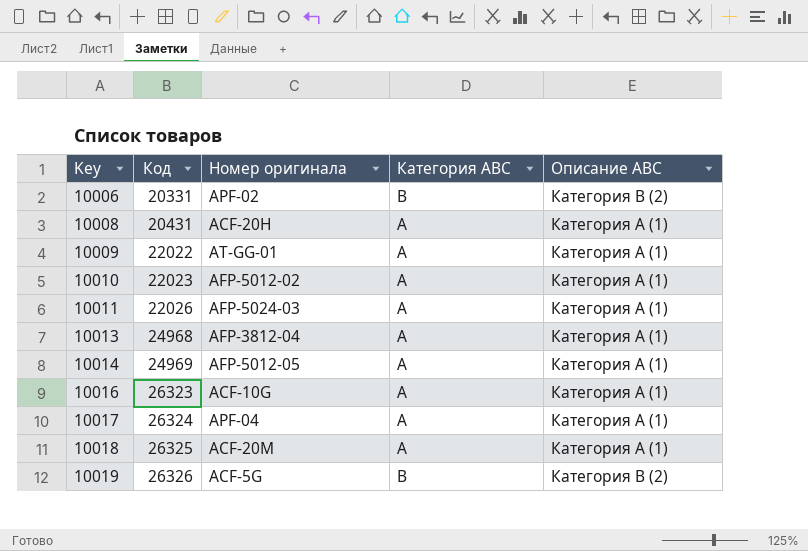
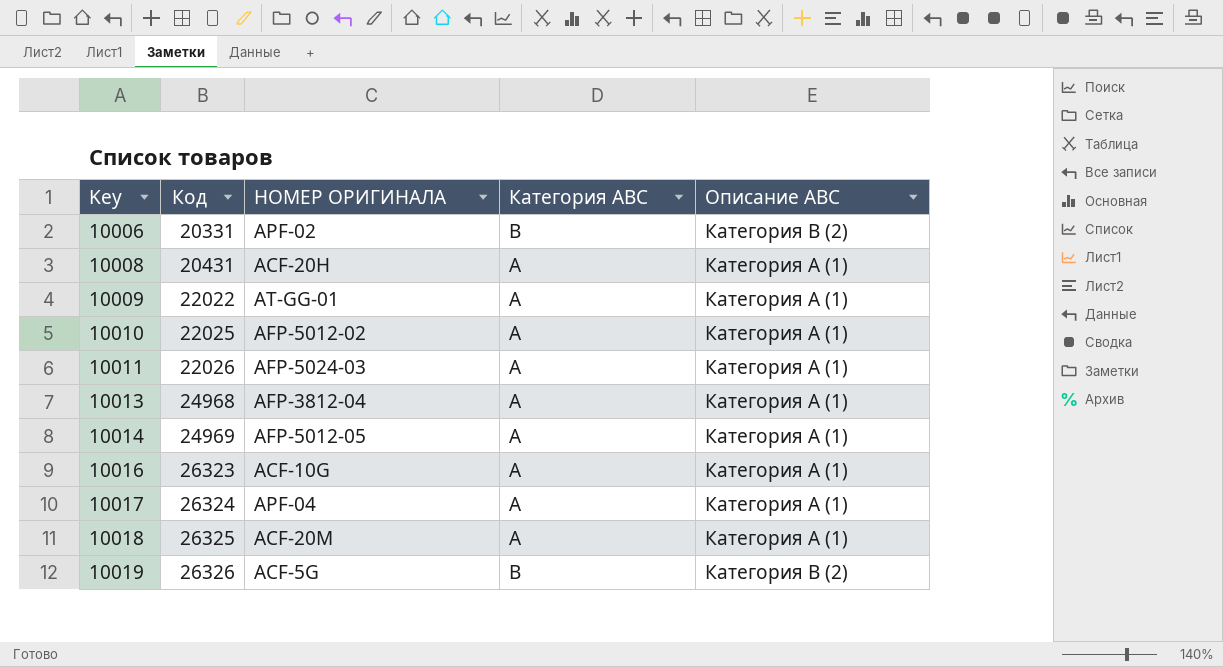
column name: Номер оригинала -> НОМЕР ОРИГИНАЛА
10010 | Код: 22023 -> 22025

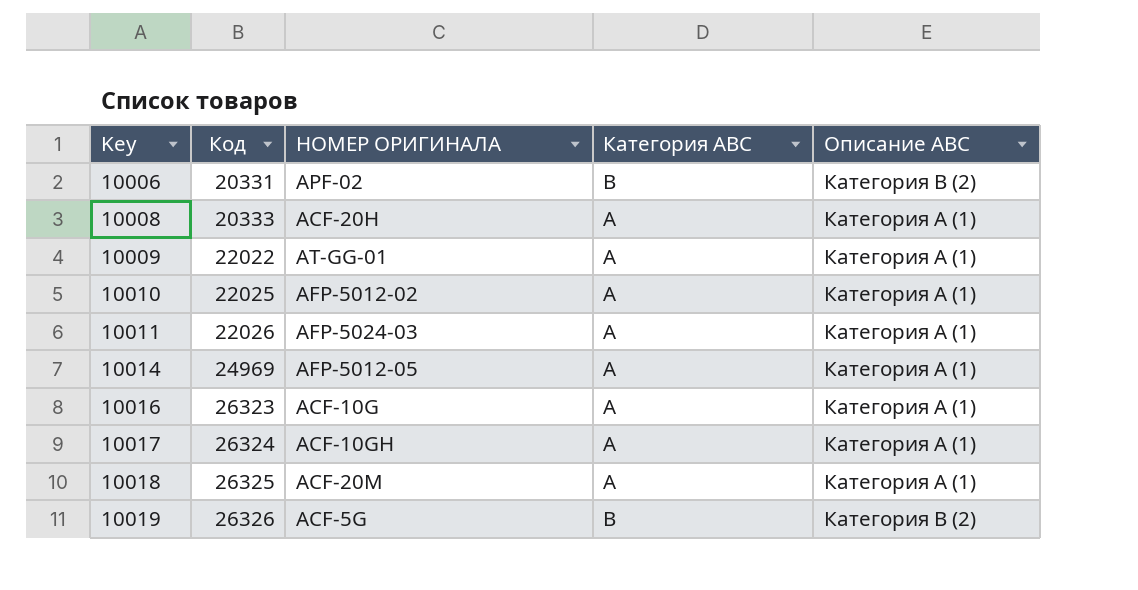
row 10013: 24968 | AFP-3812-04 | A | Категория A (1) -> none
10008 | Код: 20431 -> 20333
10017 | НОМЕР ОРИГИНАЛА: APF-04 -> ACF-10GH

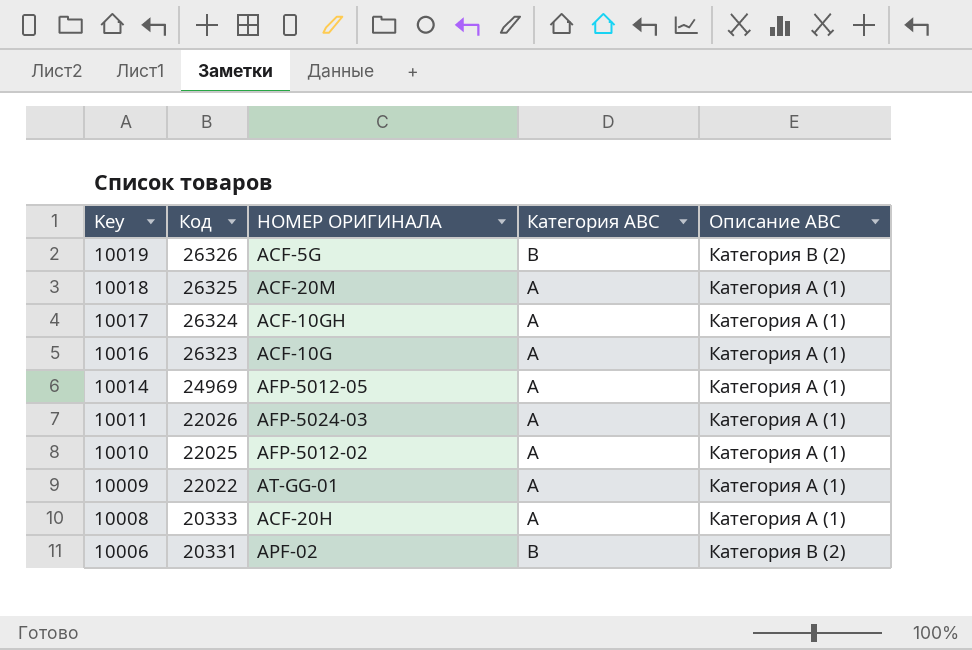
row order: Key ascending -> Key descending

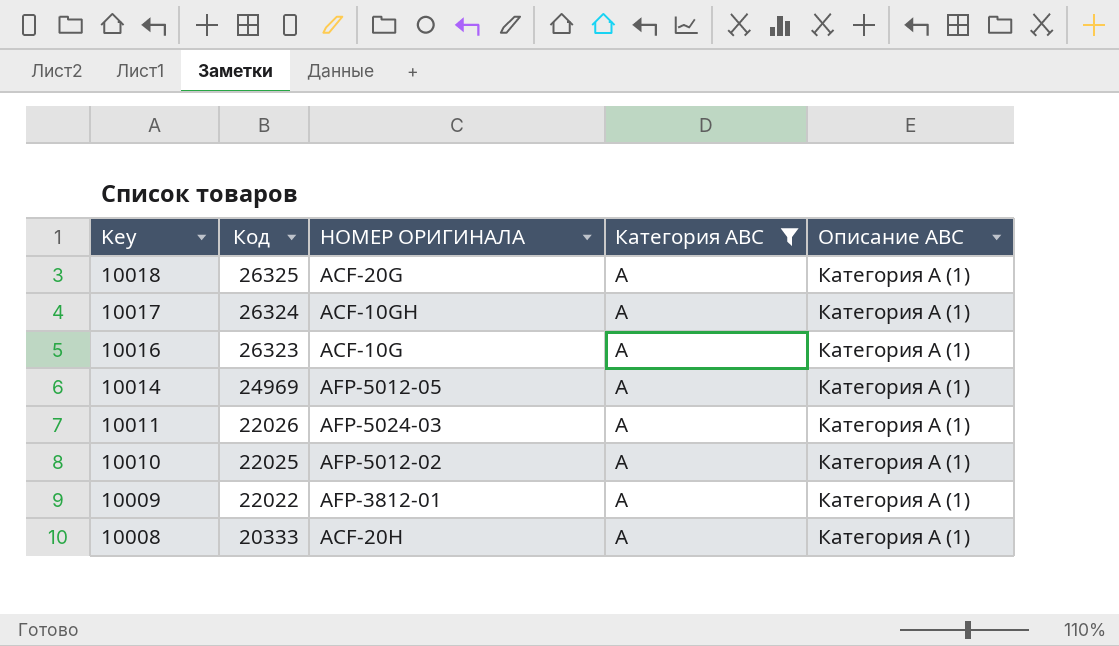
filter: none -> Категория ABC = A
10018 | НОМЕР ОРИГИНАЛА: ACF-20M -> ACF-20G
10009 | НОМЕР ОРИГИНАЛА: AT-GG-01 -> AFP-3812-01

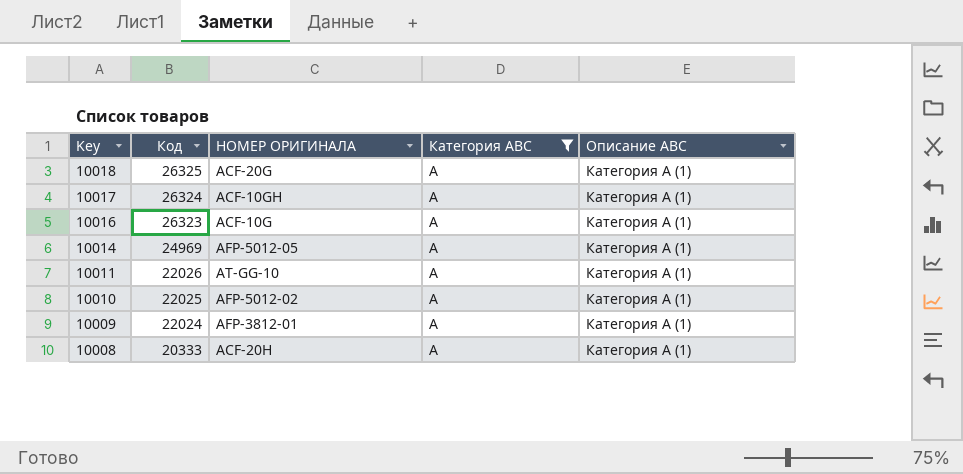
10011 | НОМЕР ОРИГИНАЛА: AFP-5024-03 -> AT-GG-10
10009 | Код: 22022 -> 22024

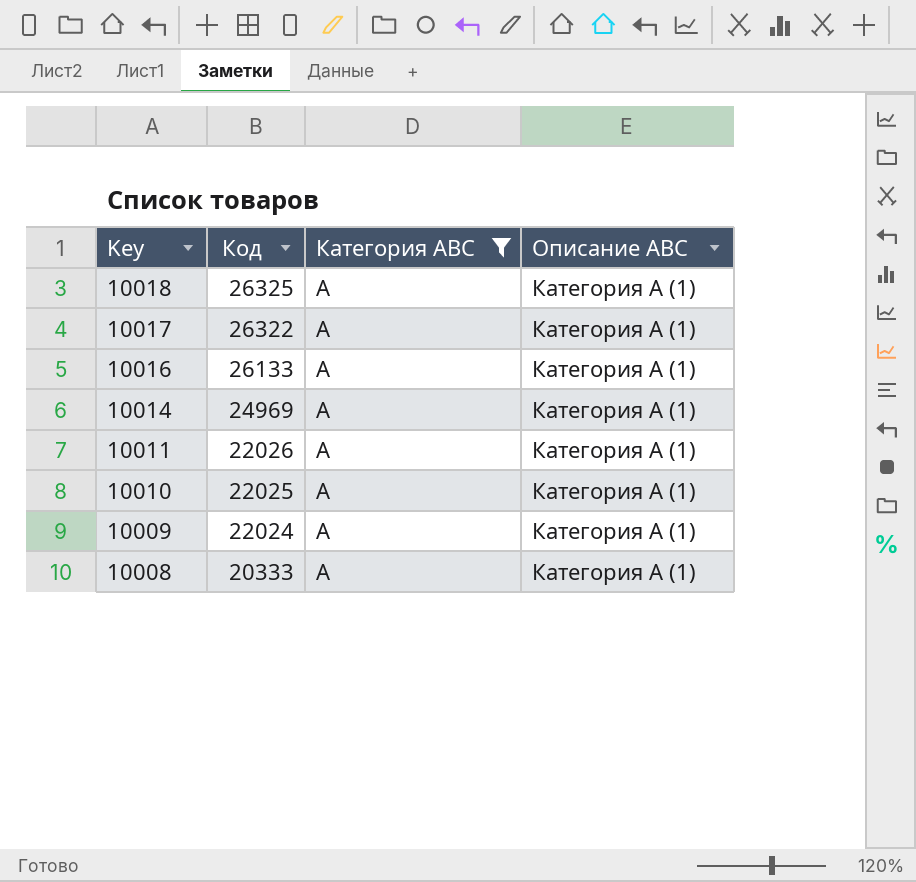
column НОМЕР ОРИГИНАЛА | position: 3 -> none
10017 | Код: 26324 -> 26322
10016 | Код: 26323 -> 26133

